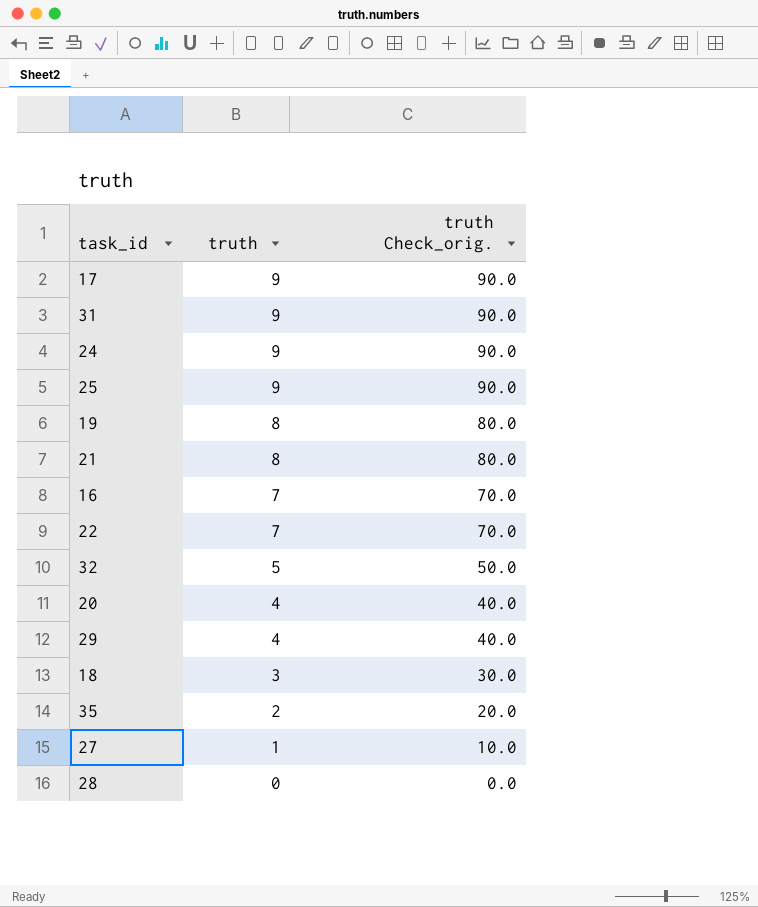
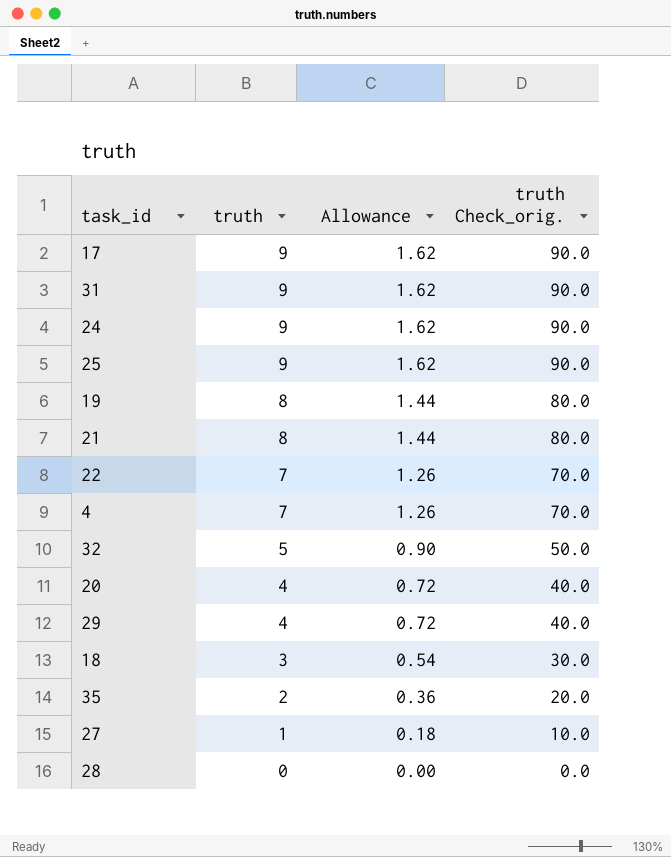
column Allowance | formula: none -> [truth] * 0.18
row 16: 7 | 70.0 -> none
row 4: none -> 7 | 1.26 | 70.0

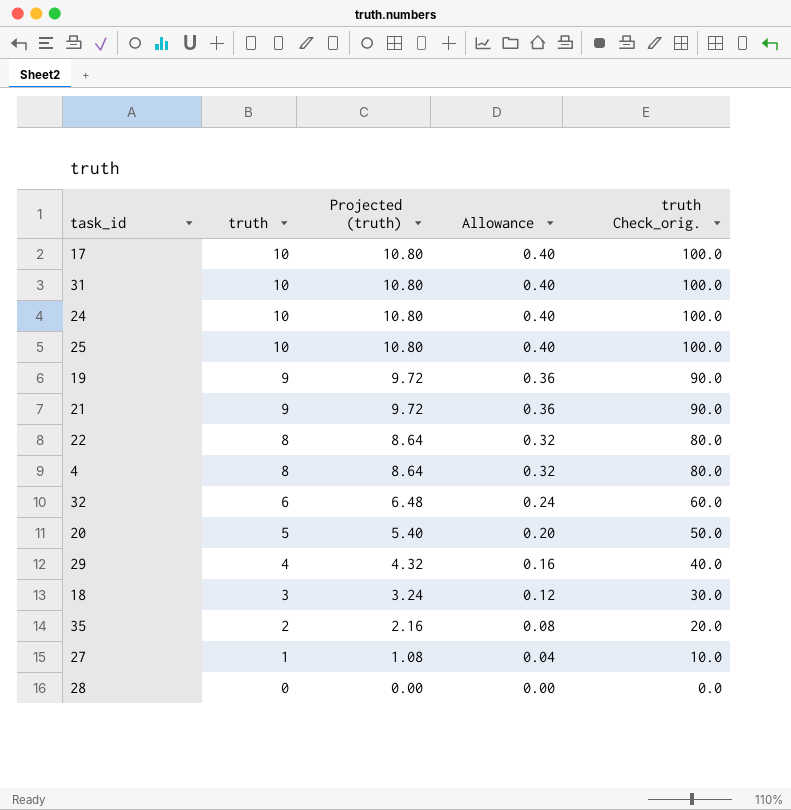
column Projected (truth) | formula: none -> [truth] * 1.08
column Allowance | formula: [truth] * 0.18 -> [truth] * 0.04
17 | truth: 9 -> 10
17 | truth Check_orig.: 90.0 -> 100.0
31 | truth: 9 -> 10
31 | truth Check_orig.: 90.0 -> 100.0
24 | truth: 9 -> 10
24 | truth Check_orig.: 90.0 -> 100.0
25 | truth: 9 -> 10
25 | truth Check_orig.: 90.0 -> 100.0
19 | truth: 8 -> 9
19 | truth Check_orig.: 80.0 -> 90.0
21 | truth: 8 -> 9
21 | truth Check_orig.: 80.0 -> 90.0
22 | truth: 7 -> 8
22 | truth Check_orig.: 70.0 -> 80.0
4 | truth: 7 -> 8
4 | truth Check_orig.: 70.0 -> 80.0
32 | truth: 5 -> 6
32 | truth Check_orig.: 50.0 -> 60.0
20 | truth: 4 -> 5
20 | truth Check_orig.: 40.0 -> 50.0

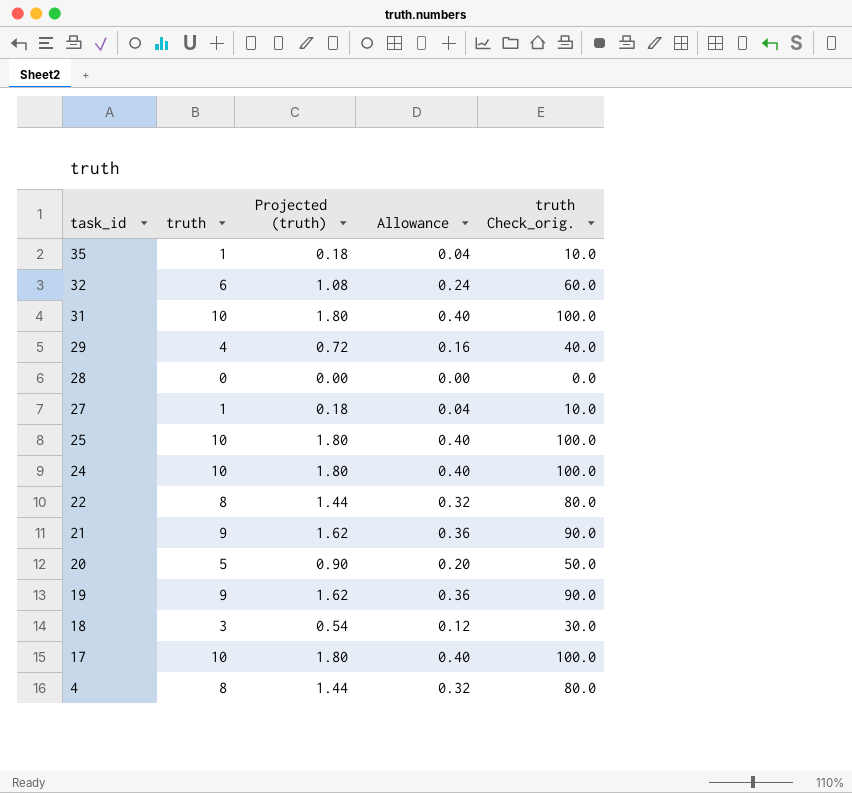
row order: truth descending -> task_id descending
column Projected (truth) | formula: [truth] * 1.08 -> [truth] * 0.18
35 | truth: 2 -> 1
35 | Allowance: 0.08 -> 0.04
35 | truth Check_orig.: 20.0 -> 10.0

